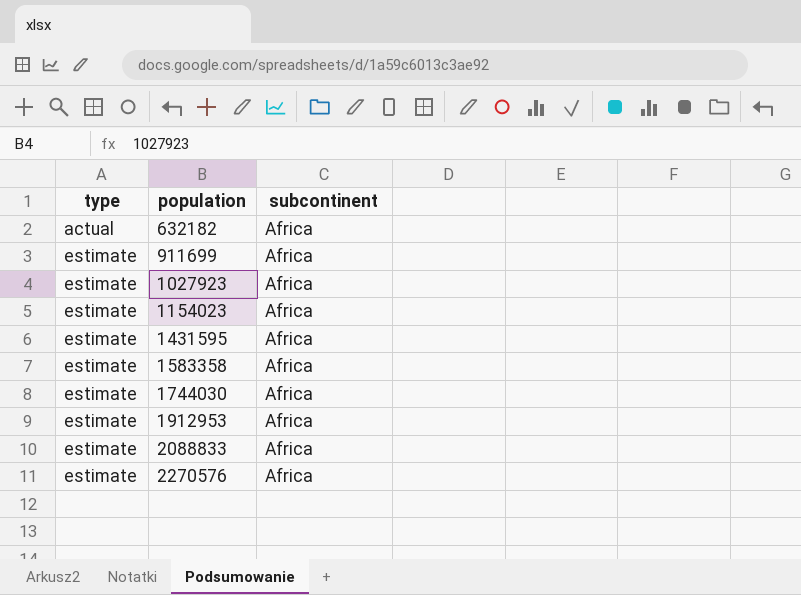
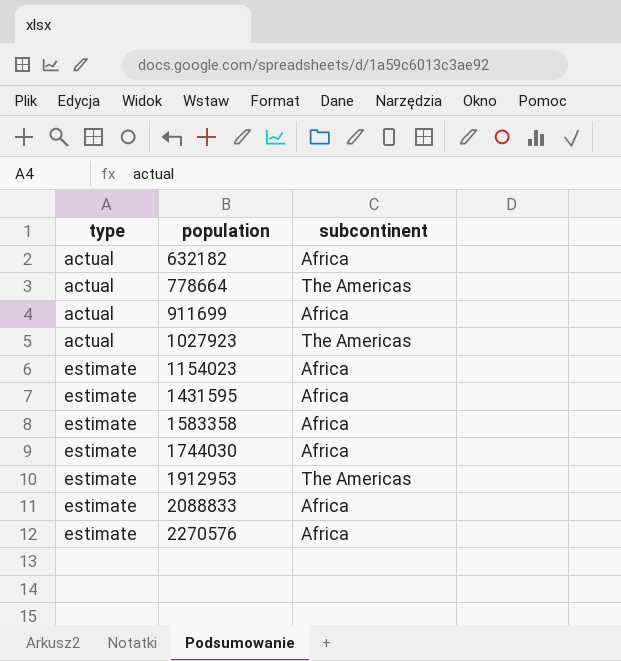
row 778664: none -> actual | The Americas
911699 | type: estimate -> actual
1027923 | type: estimate -> actual
1027923 | subcontinent: Africa -> The Americas
1912953 | subcontinent: Africa -> The Americas

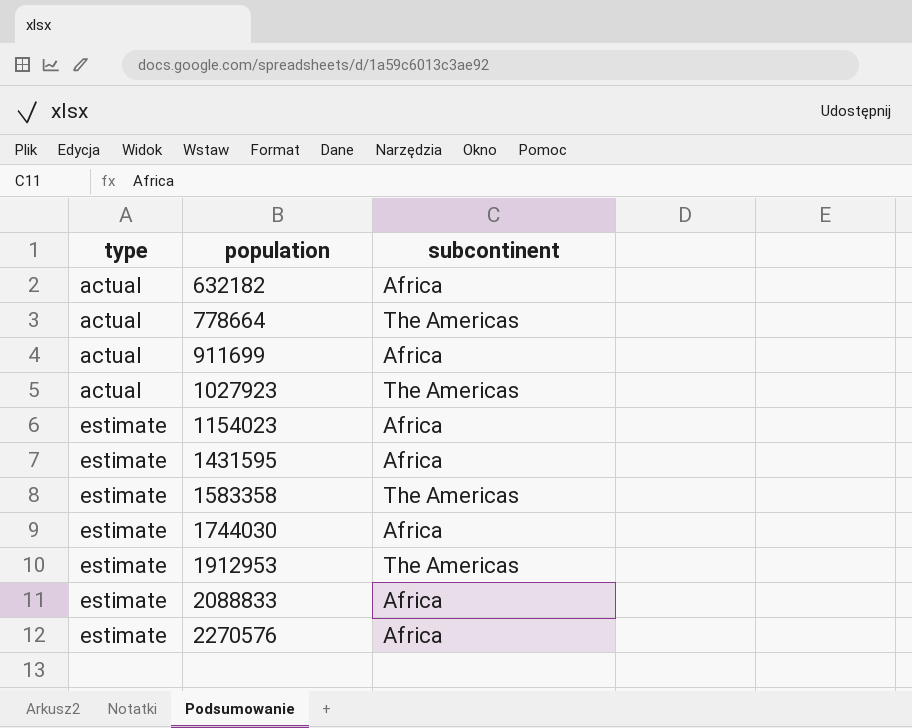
1583358 | subcontinent: Africa -> The Americas

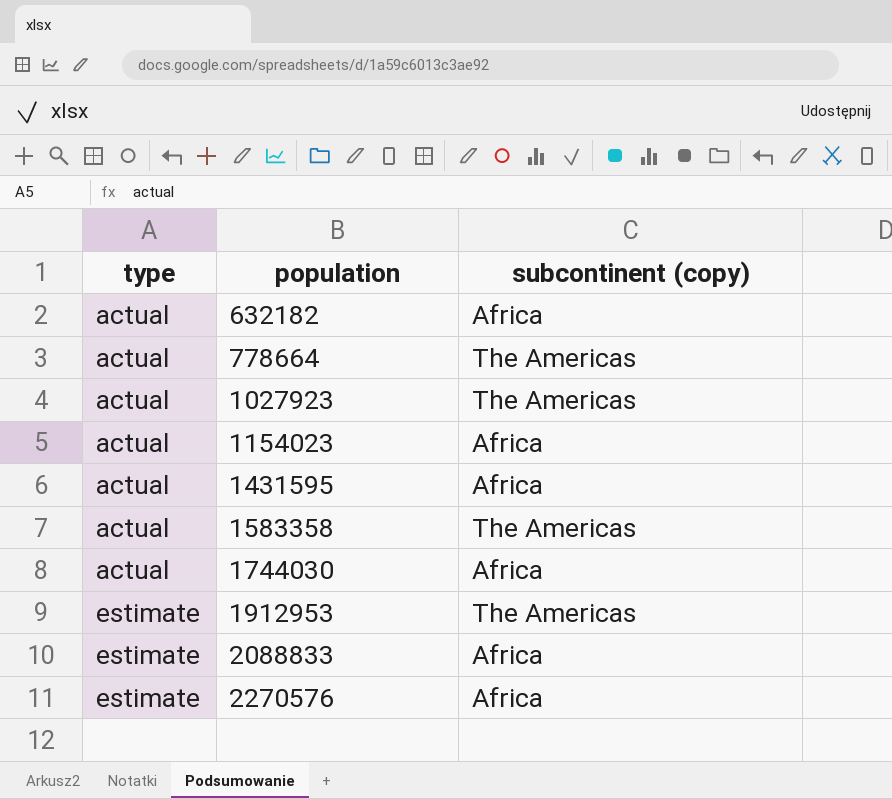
column name: subcontinent -> subcontinent (copy)
row 911699: actual | Africa -> none
1154023 | type: estimate -> actual
1431595 | type: estimate -> actual
1583358 | type: estimate -> actual
1744030 | type: estimate -> actual

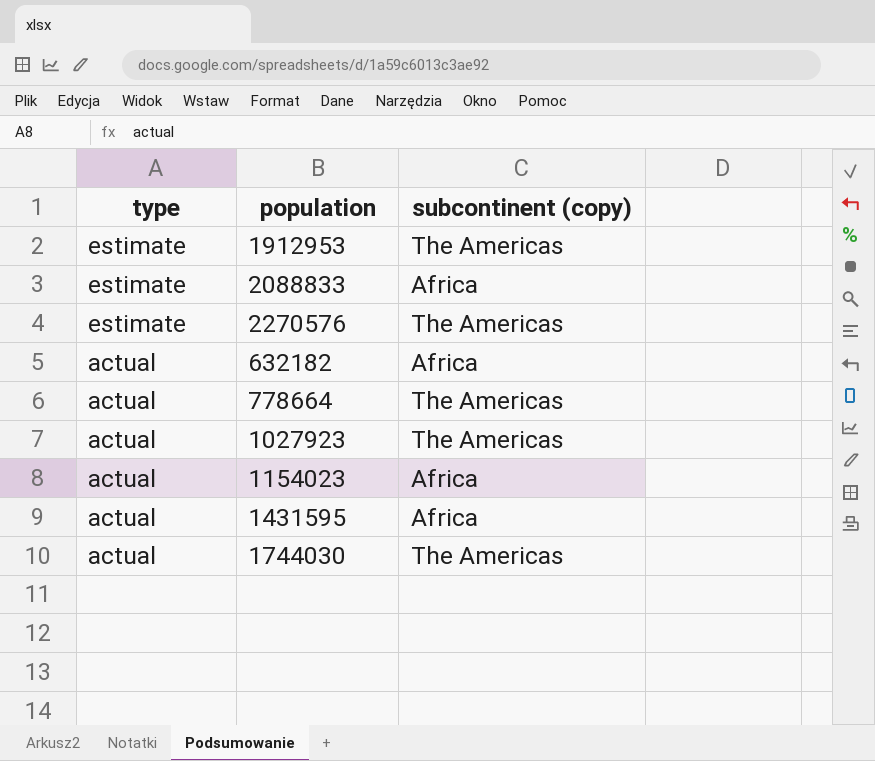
row order: type ascending -> type descending
row 1583358: actual | The Americas -> none
2270576 | subcontinent (copy): Africa -> The Americas
1744030 | subcontinent (copy): Africa -> The Americas

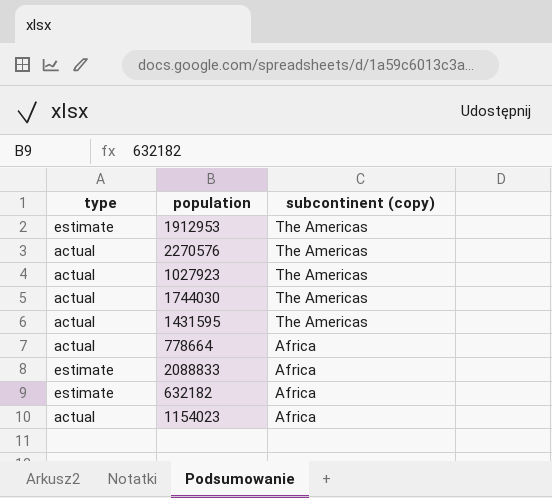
row order: type descending -> subcontinent (copy) descending
2270576 | type: estimate -> actual
1431595 | subcontinent (copy): Africa -> The Americas
778664 | subcontinent (copy): The Americas -> Africa
632182 | type: actual -> estimate

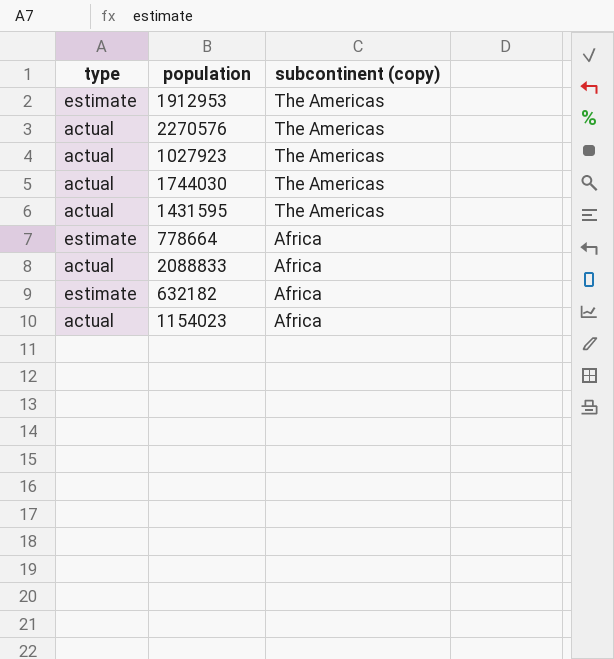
778664 | type: actual -> estimate
2088833 | type: estimate -> actual

